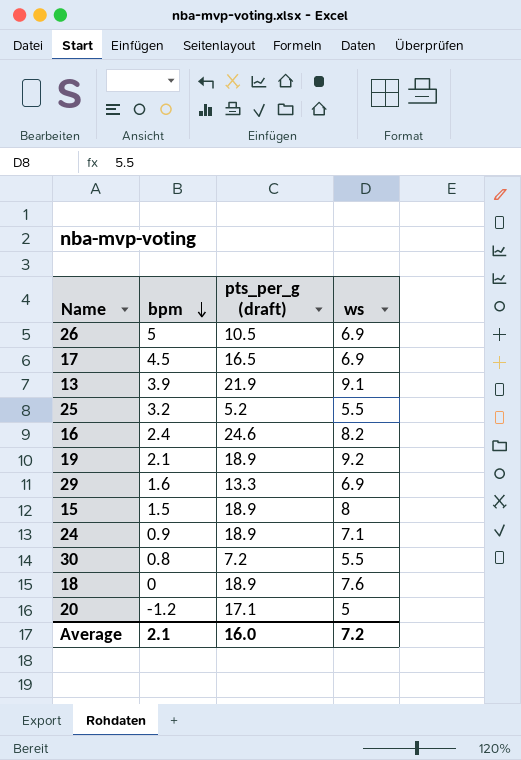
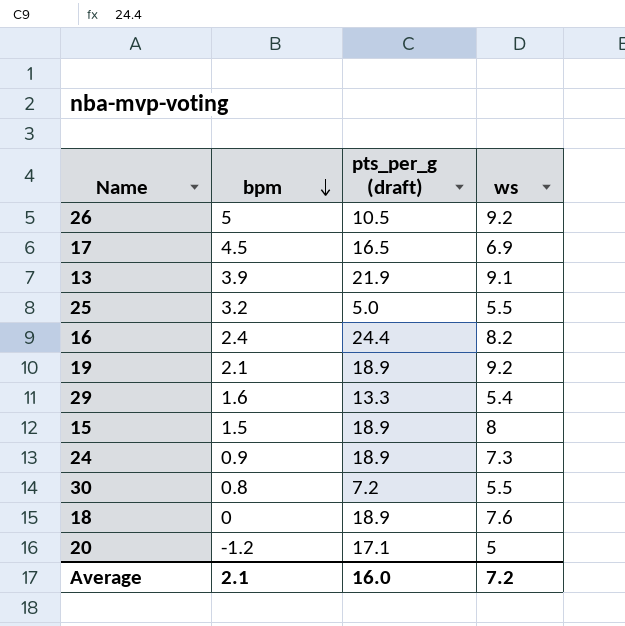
26 | ws: 6.9 -> 9.2
25 | pts_per_g (draft): 5.2 -> 5.0
16 | pts_per_g (draft): 24.6 -> 24.4
29 | ws: 6.9 -> 5.4
24 | ws: 7.1 -> 7.3

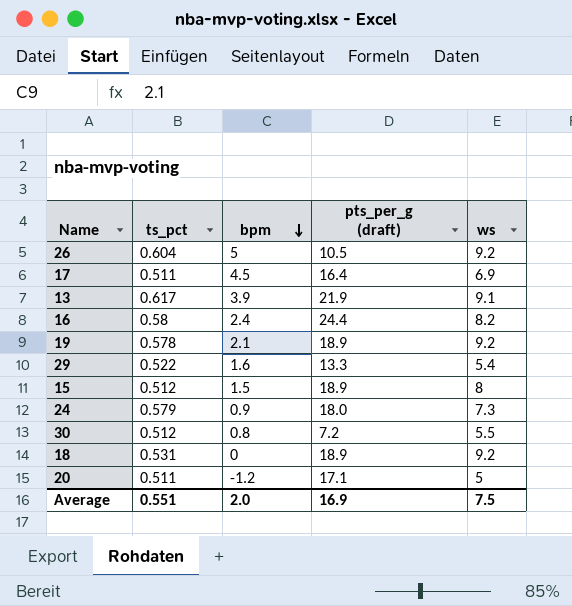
column ts_pct | position: none -> 2
row 25: 3.2 | 5.0 | 5.5 -> none
17 | pts_per_g (draft): 16.5 -> 16.4
24 | pts_per_g (draft): 18.9 -> 18.0
18 | ws: 7.6 -> 9.2
Average | bpm: 2.1 -> 2.0
Average | pts_per_g (draft): 16.0 -> 16.9
Average | ws: 7.2 -> 7.5

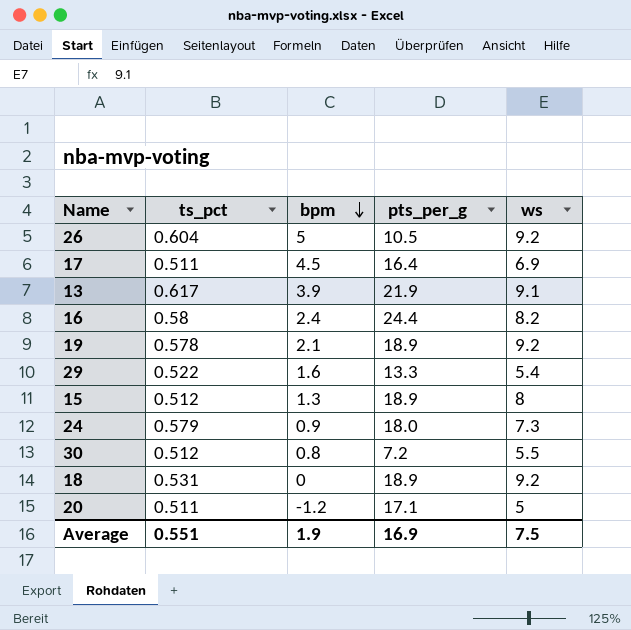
column name: pts_per_g (draft) -> pts_per_g
15 | bpm: 1.5 -> 1.3
Average | bpm: 2.0 -> 1.9

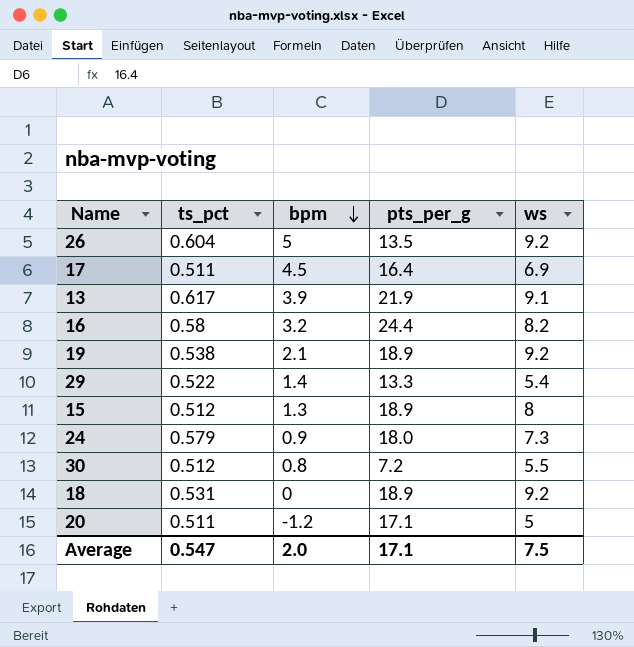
26 | pts_per_g: 10.5 -> 13.5
16 | bpm: 2.4 -> 3.2
19 | ts_pct: 0.578 -> 0.538
29 | bpm: 1.6 -> 1.4
Average | ts_pct: 0.551 -> 0.547
Average | bpm: 1.9 -> 2.0
Average | pts_per_g: 16.9 -> 17.1

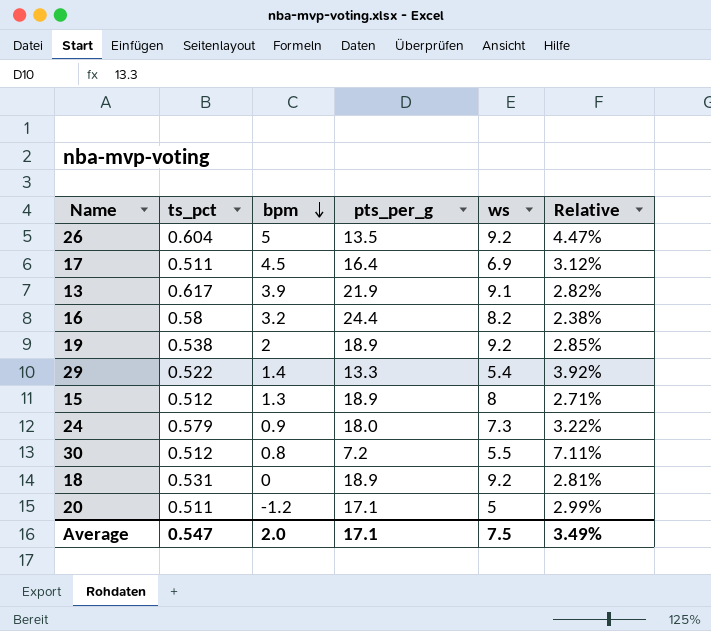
column Relative | formula: none -> [ts_pct] / [pts_per_g]
19 | bpm: 2.1 -> 2

